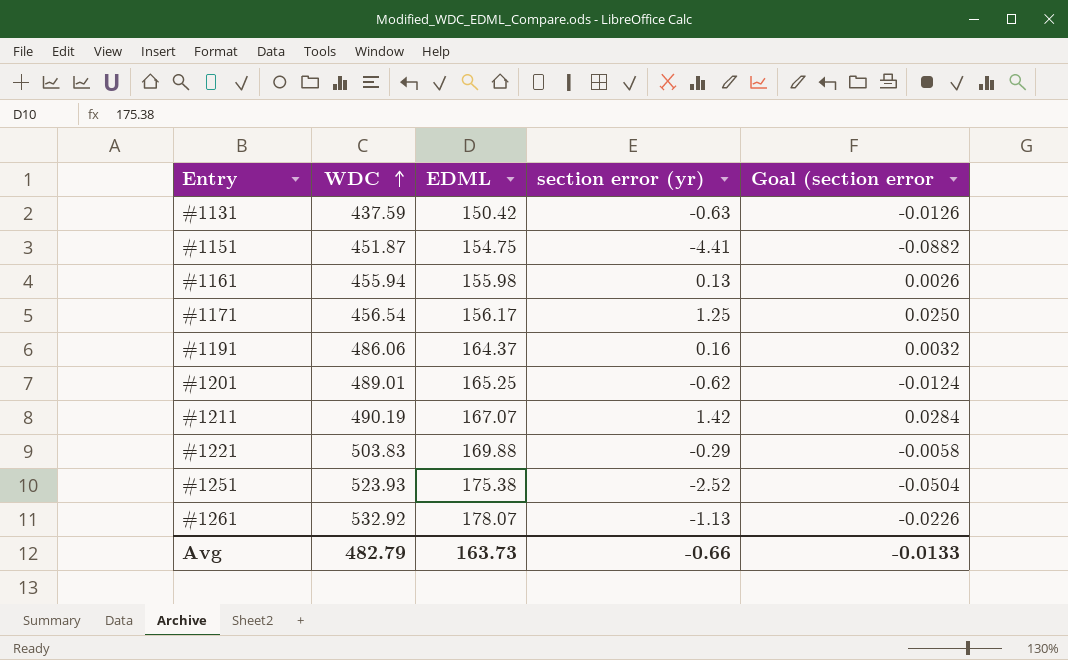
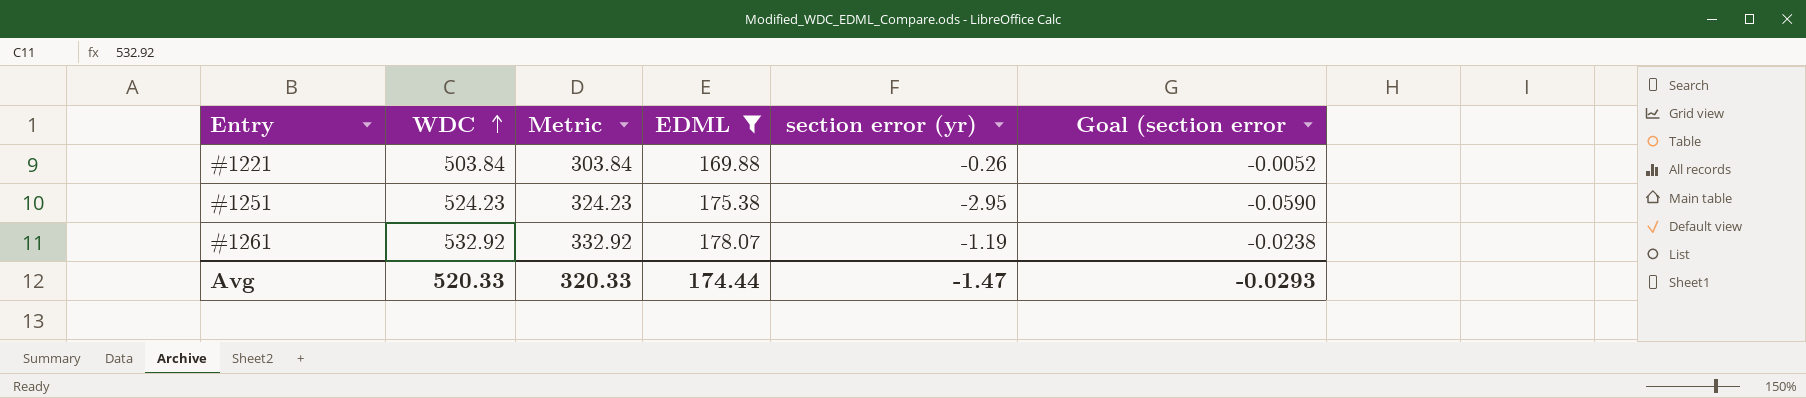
filter: none -> EDML >= 169.88
column Metric | formula: none -> [WDC] - 200
#1221 | WDC: 503.83 -> 503.84
#1221 | section error (yr): -0.29 -> -0.26
#1221 | Goal (section error: -0.0058 -> -0.0052
#1251 | WDC: 523.93 -> 524.23
#1251 | section error (yr): -2.52 -> -2.95
#1251 | Goal (section error: -0.0504 -> -0.0590
#1261 | section error (yr): -1.13 -> -1.19
#1261 | Goal (section error: -0.0226 -> -0.0238
Avg | WDC: 482.79 -> 520.33
Avg | EDML: 163.73 -> 174.44
Avg | section error (yr): -0.66 -> -1.47
Avg | Goal (section error: -0.0133 -> -0.0293

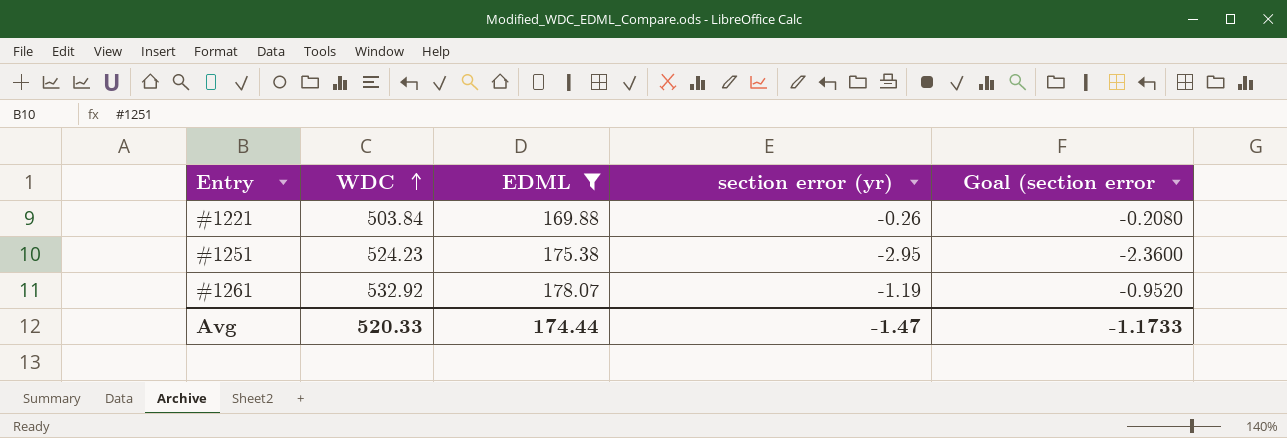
column Metric | formula: [WDC] - 200 -> none
column Goal (section error | formula: [section error (yr)] * 0.02 -> [section error (yr)] * 0.8
Avg | Goal (section error: -0.0293 -> -1.1733

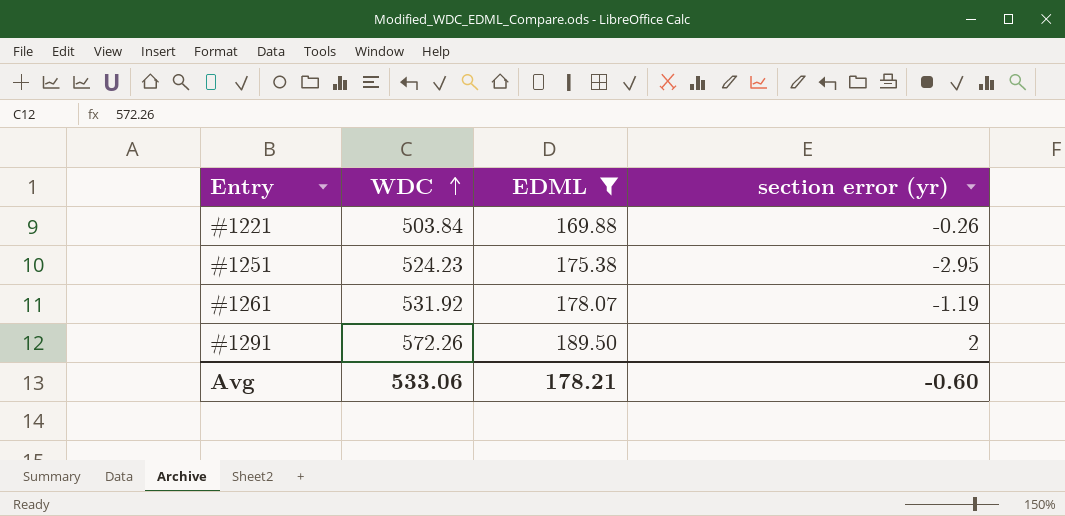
column Goal (section error | formula: [section error (yr)] * 0.8 -> none
#1261 | WDC: 532.92 -> 531.92
row #1291: none -> 572.26 | 189.50 | 2
Avg | WDC: 520.33 -> 533.06
Avg | EDML: 174.44 -> 178.21
Avg | section error (yr): -1.47 -> -0.60

